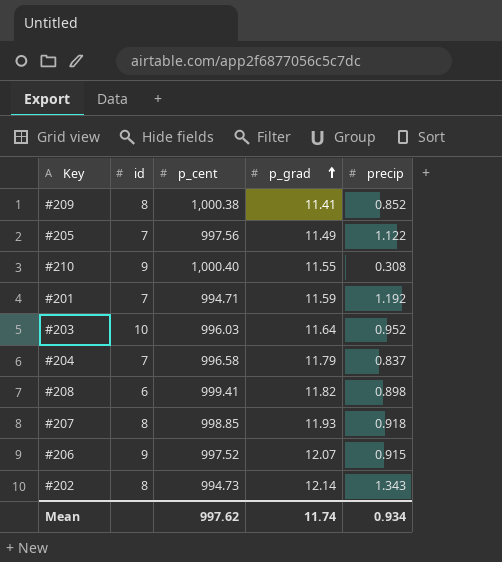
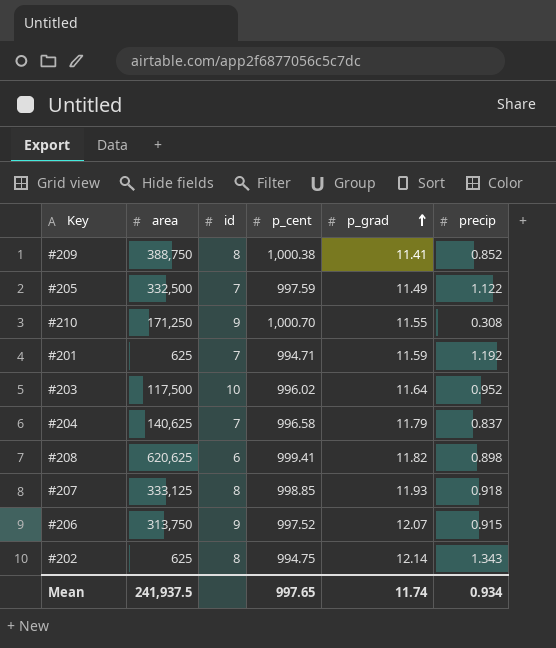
column area | position: none -> 2
#205 | p_cent: 997.56 -> 997.59
#210 | p_cent: 1,000.40 -> 1,000.70
#203 | p_cent: 996.03 -> 996.02
#202 | p_cent: 994.73 -> 994.75
Mean | p_cent: 997.62 -> 997.65

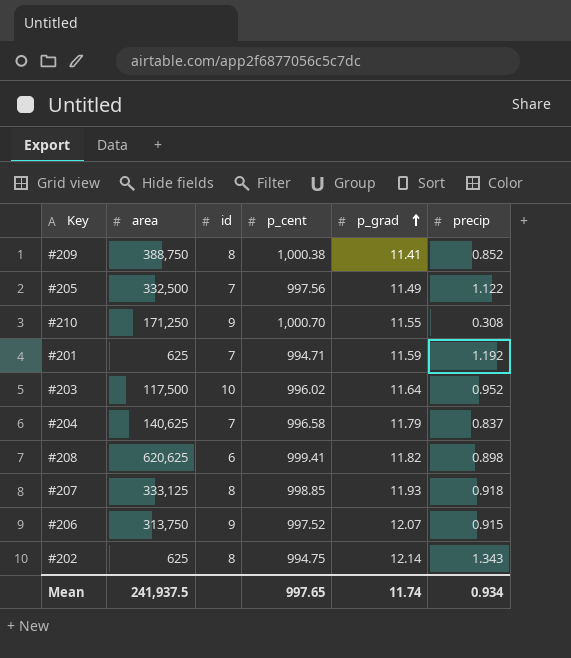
#205 | p_cent: 997.59 -> 997.56

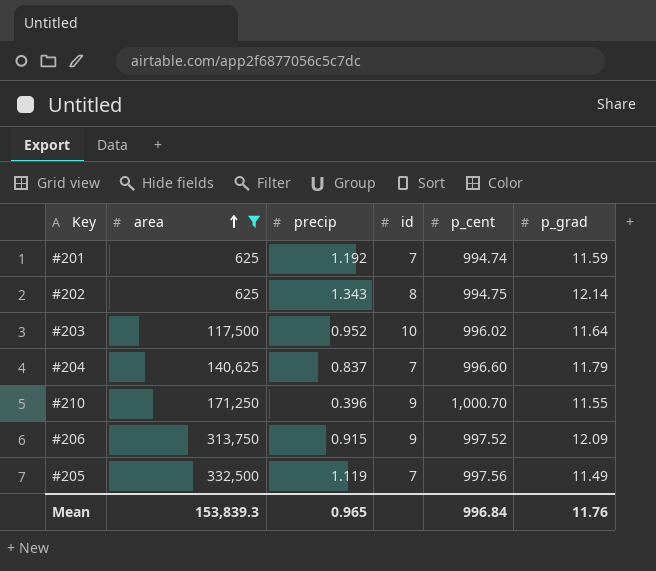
filter: none -> area <= 332,500
row order: p_grad ascending -> area ascending
column precip | position: 6 -> 3
#201 | p_cent: 994.71 -> 994.74
#204 | p_cent: 996.58 -> 996.60
#210 | precip: 0.308 -> 0.396
#206 | p_grad: 12.07 -> 12.09
#205 | precip: 1.122 -> 1.119
Mean | area: 241,937.5 -> 153,839.3
Mean | precip: 0.934 -> 0.965
Mean | p_cent: 997.65 -> 996.84
Mean | p_grad: 11.74 -> 11.76

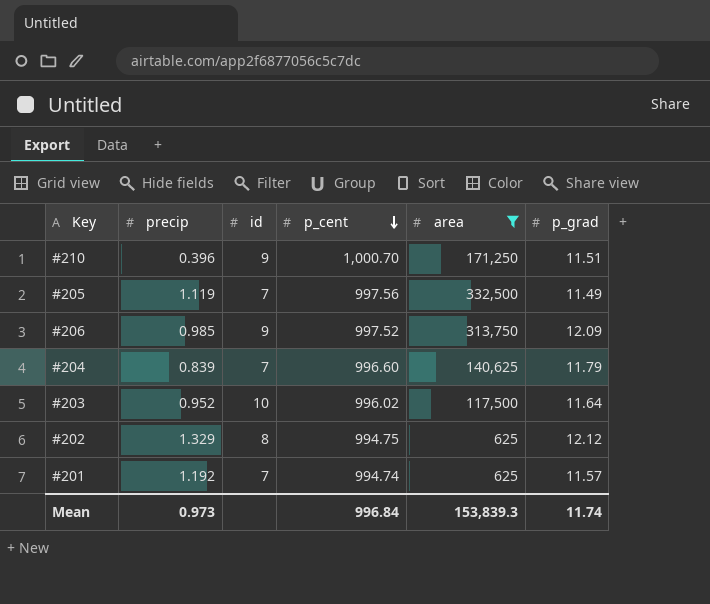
row order: area ascending -> p_cent descending
column area | position: 2 -> 5
#210 | p_grad: 11.55 -> 11.51
#206 | precip: 0.915 -> 0.985
#204 | precip: 0.837 -> 0.839
#202 | precip: 1.343 -> 1.329
#202 | p_grad: 12.14 -> 12.12
#201 | p_grad: 11.59 -> 11.57
Mean | precip: 0.965 -> 0.973
Mean | p_grad: 11.76 -> 11.74

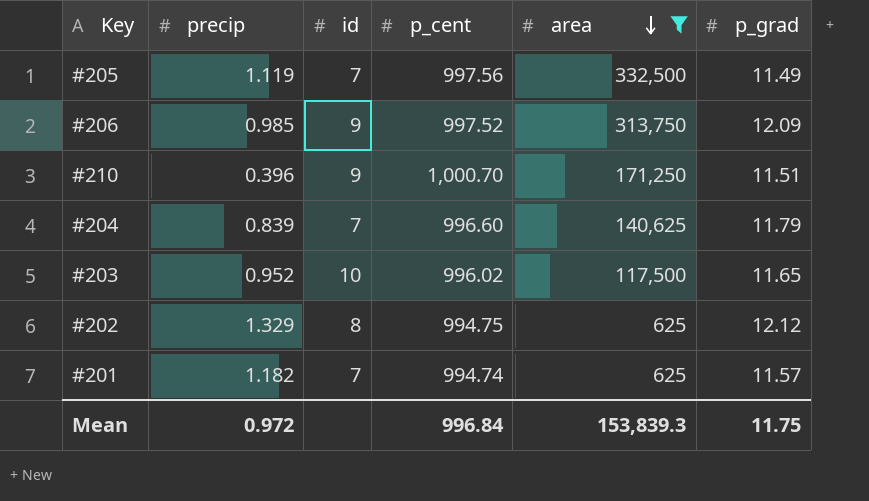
row order: p_cent descending -> area descending
#203 | p_grad: 11.64 -> 11.65
#201 | precip: 1.192 -> 1.182
Mean | precip: 0.973 -> 0.972
Mean | p_grad: 11.74 -> 11.75

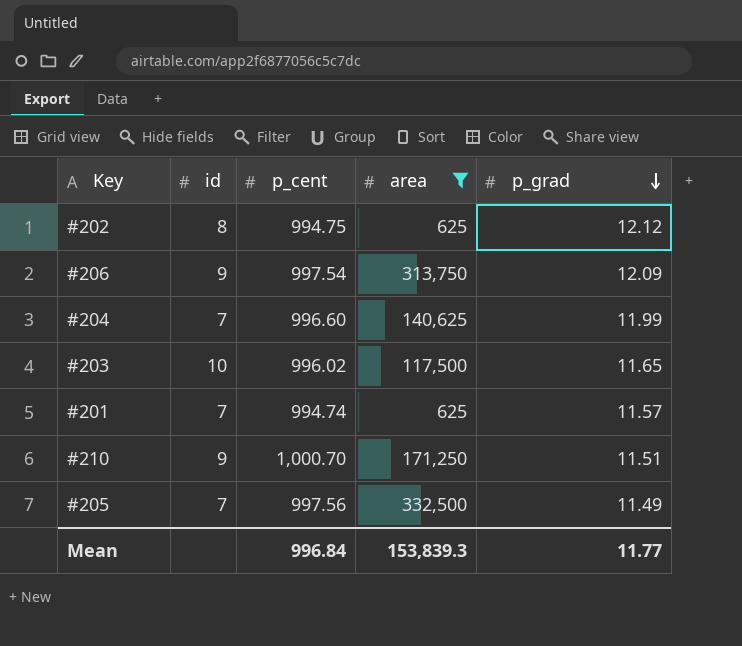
row order: area descending -> p_grad descending
column precip | position: 2 -> none
#206 | p_cent: 997.52 -> 997.54
#204 | p_grad: 11.79 -> 11.99
Mean | p_grad: 11.75 -> 11.77

